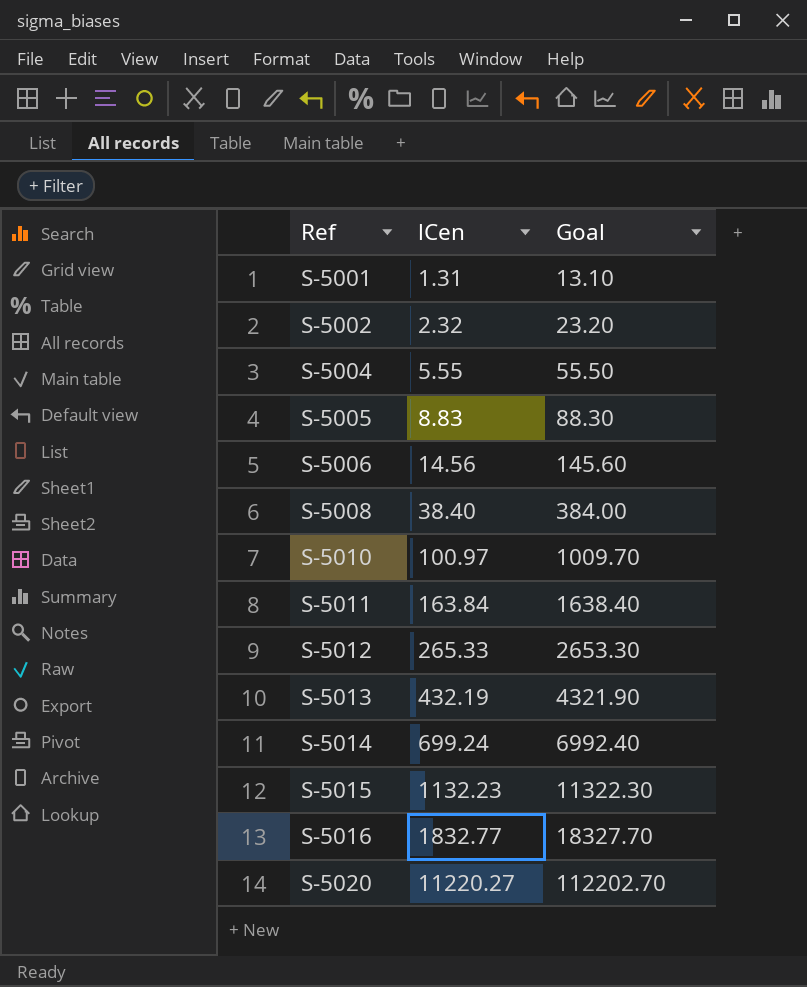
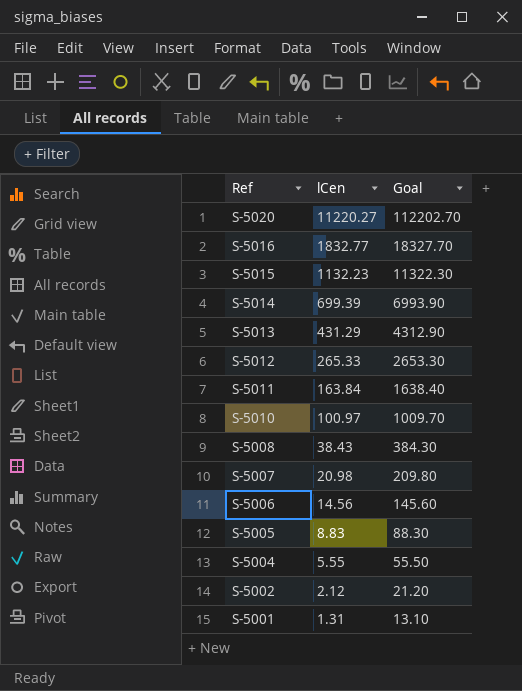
row order: Ref ascending -> Ref descending
S-5014 | lCen: 699.24 -> 699.39
S-5014 | Goal: 6992.40 -> 6993.90
S-5013 | lCen: 432.19 -> 431.29
S-5013 | Goal: 4321.90 -> 4312.90
S-5008 | lCen: 38.40 -> 38.43
S-5008 | Goal: 384.00 -> 384.30
row S-5007: none -> 20.98 | 209.80
S-5002 | lCen: 2.32 -> 2.12
S-5002 | Goal: 23.20 -> 21.20

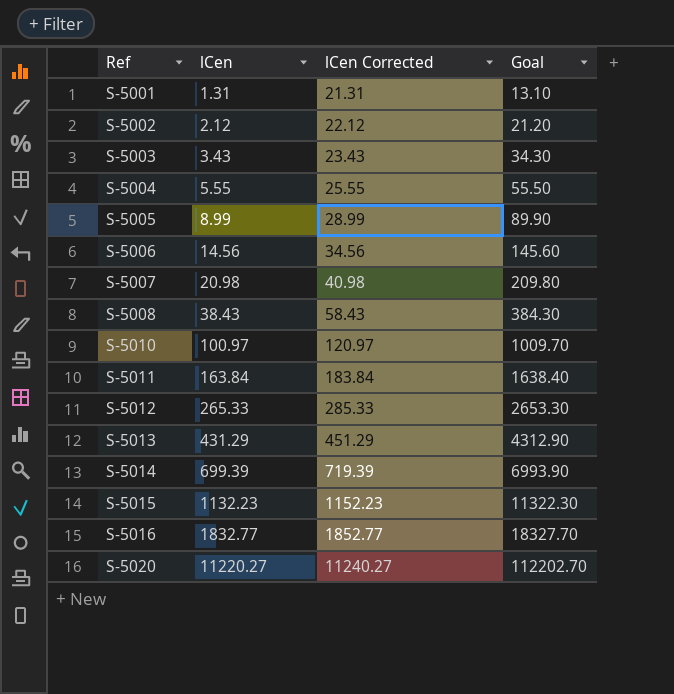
row order: Ref descending -> Ref ascending
column lCen Corrected | formula: none -> [lCen] + 20
row S-5003: none -> 3.43 | 23.43 | 34.30
S-5005 | lCen: 8.83 -> 8.99
S-5005 | Goal: 88.30 -> 89.90

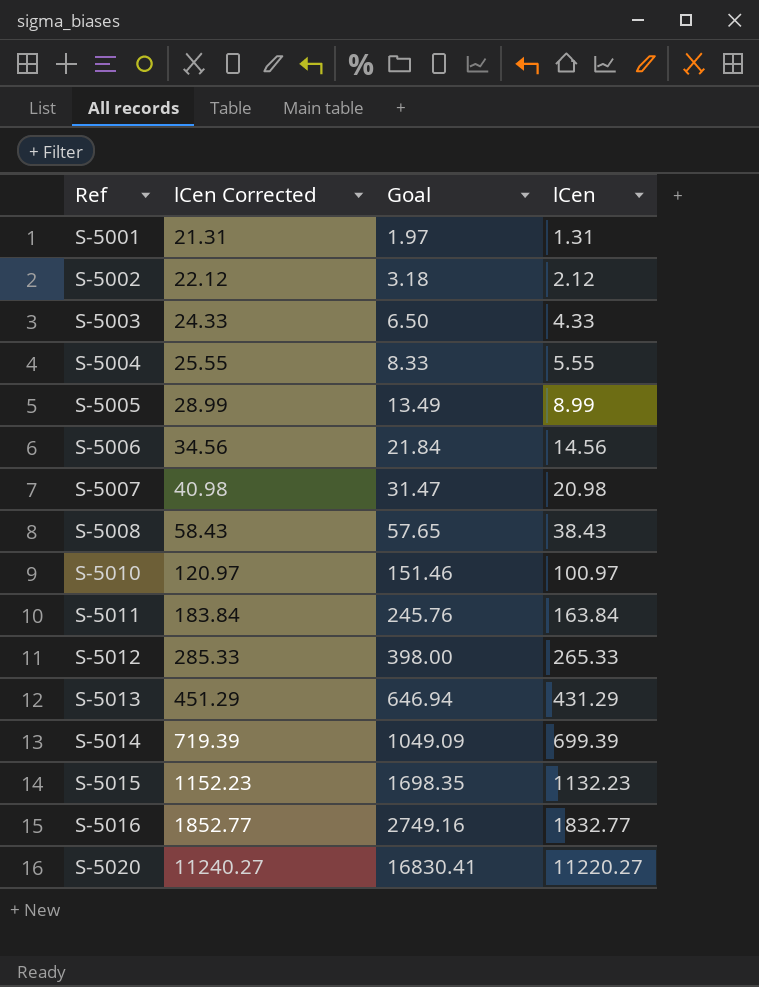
column Goal | formula: [lCen] * 10 -> [lCen] * 1.5
column lCen | position: 2 -> 4
S-5003 | lCen Corrected: 23.43 -> 24.33
S-5003 | lCen: 3.43 -> 4.33

